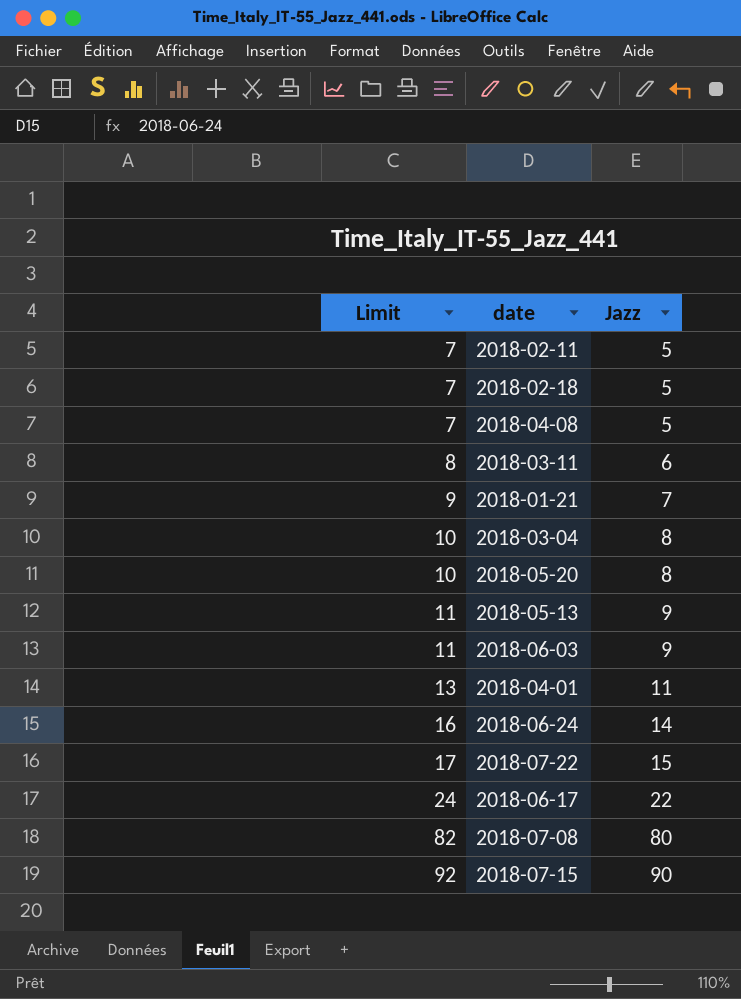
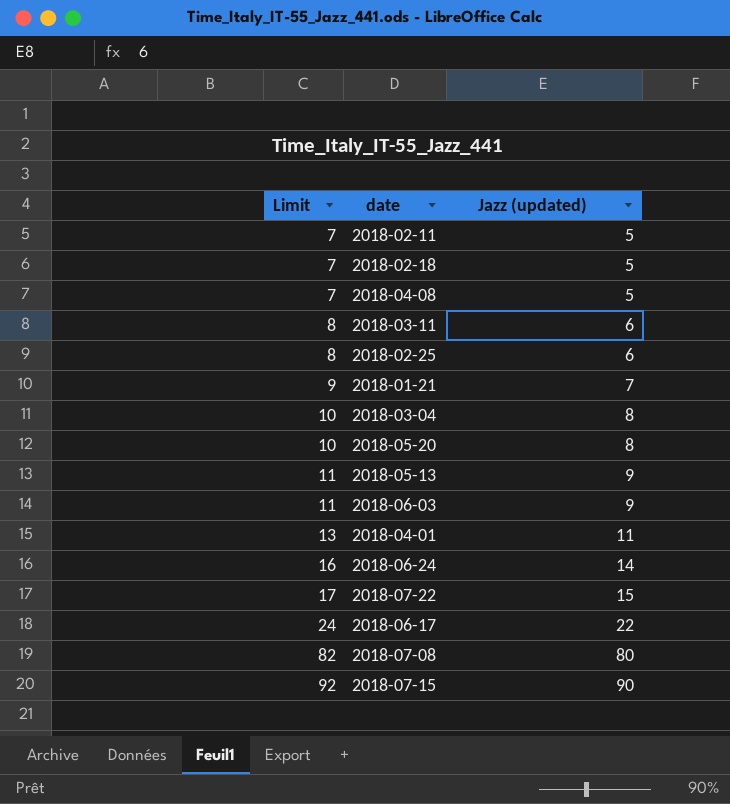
column name: Jazz -> Jazz (updated)
row 2018-02-25: none -> 8 | 6

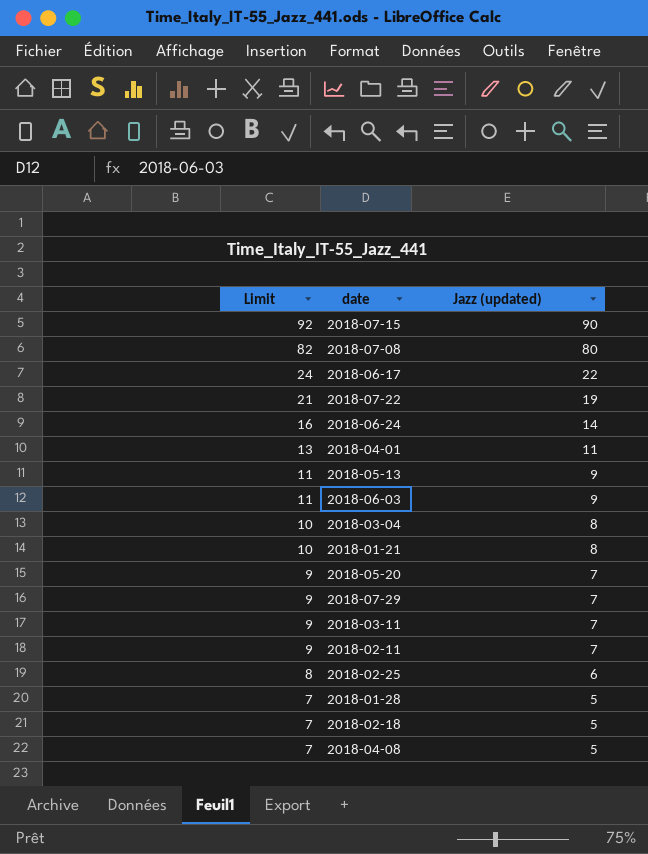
row order: Limit ascending -> Limit descending
2018-07-22 | Limit: 17 -> 21
2018-07-22 | Jazz (updated): 15 -> 19
2018-01-21 | Limit: 9 -> 10
2018-01-21 | Jazz (updated): 7 -> 8
2018-05-20 | Limit: 10 -> 9
2018-05-20 | Jazz (updated): 8 -> 7
row 2018-07-29: none -> 9 | 7
2018-03-11 | Limit: 8 -> 9
2018-03-11 | Jazz (updated): 6 -> 7
2018-02-11 | Limit: 7 -> 9
2018-02-11 | Jazz (updated): 5 -> 7
row 2018-01-28: none -> 7 | 5

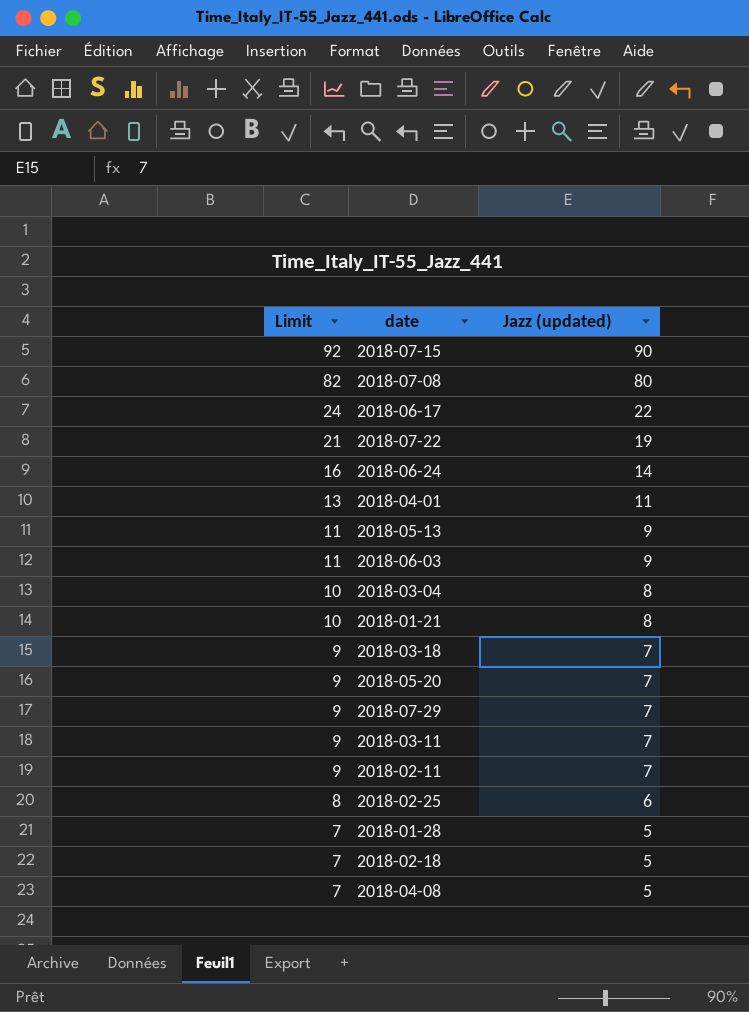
row 2018-03-18: none -> 9 | 7

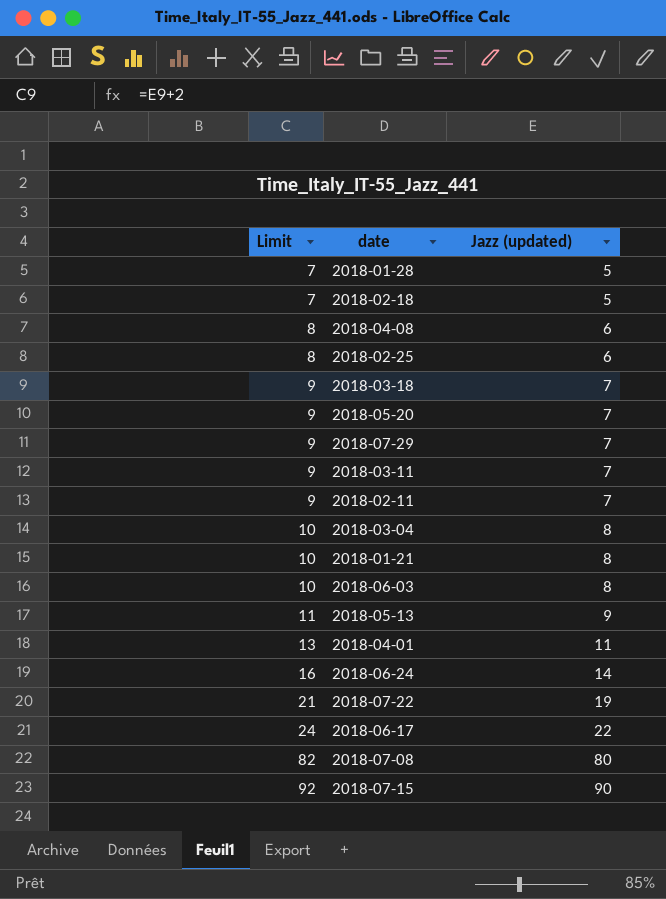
row order: Limit descending -> Limit ascending
2018-04-08 | Limit: 7 -> 8
2018-04-08 | Jazz (updated): 5 -> 6
2018-06-03 | Limit: 11 -> 10
2018-06-03 | Jazz (updated): 9 -> 8

